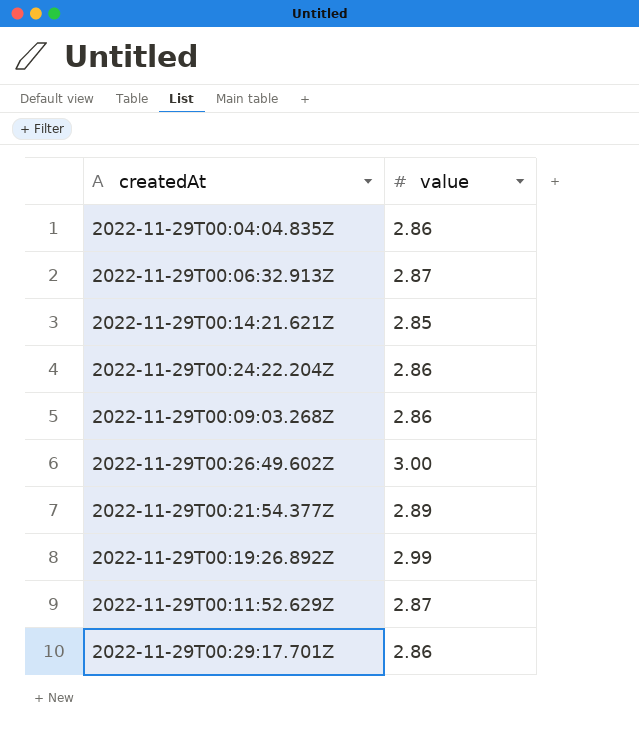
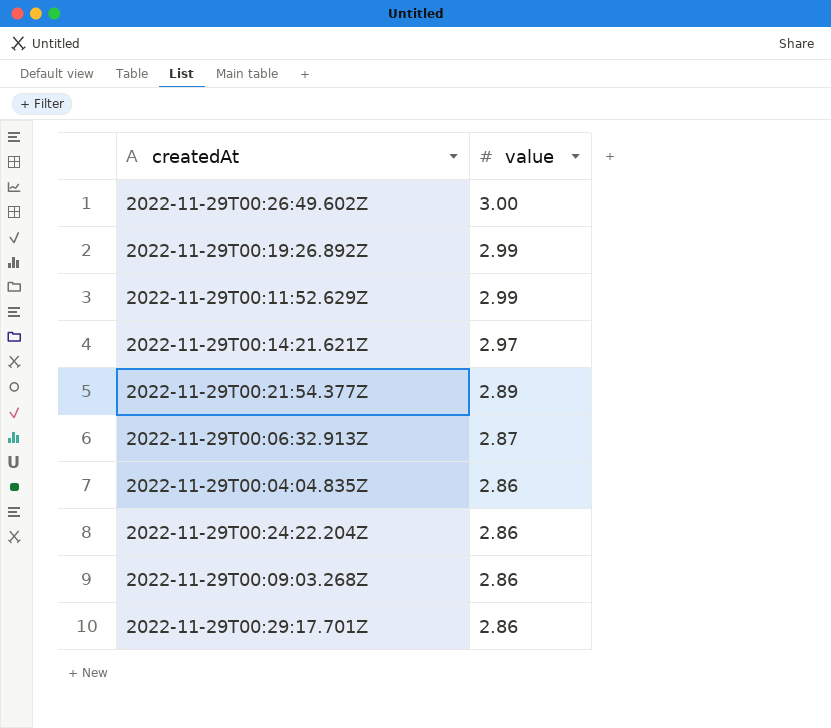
row order: none -> value descending
2022-11-29T00:11:52.629Z | value: 2.87 -> 2.99
2022-11-29T00:14:21.621Z | value: 2.85 -> 2.97

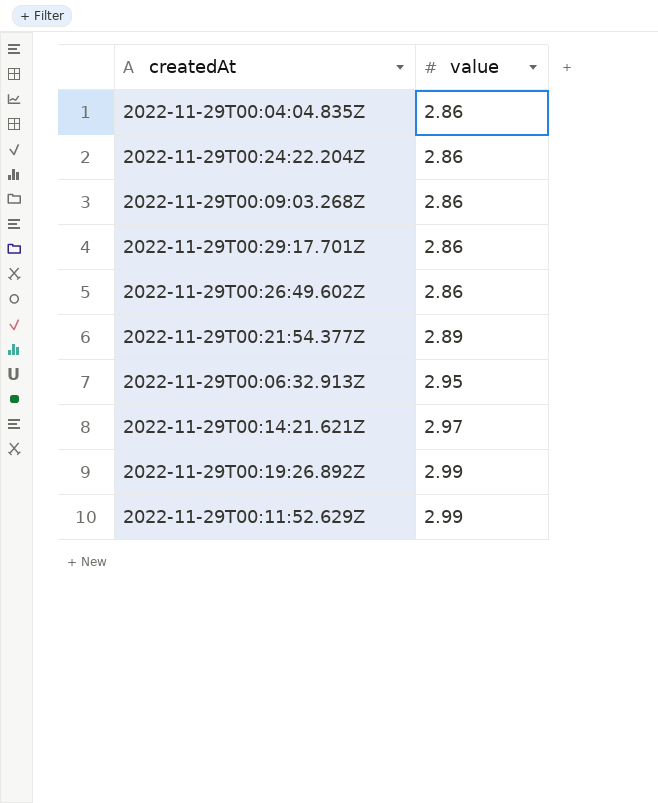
row order: value descending -> value ascending
2022-11-29T00:26:49.602Z | value: 3.00 -> 2.86
2022-11-29T00:06:32.913Z | value: 2.87 -> 2.95

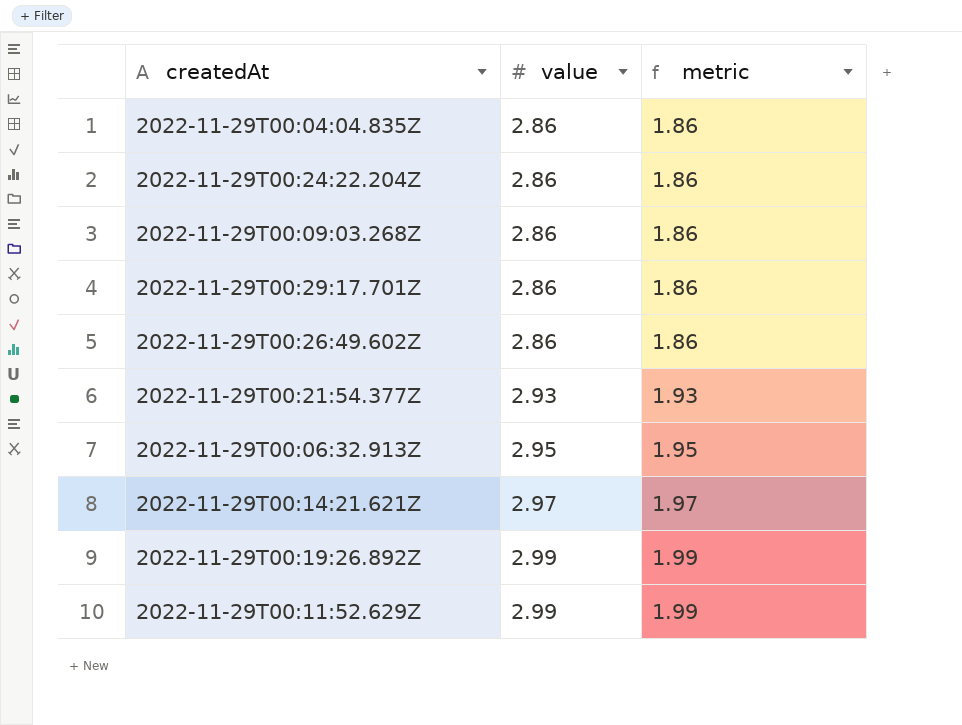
column metric | formula: none -> [value] - 1
2022-11-29T00:21:54.377Z | value: 2.89 -> 2.93

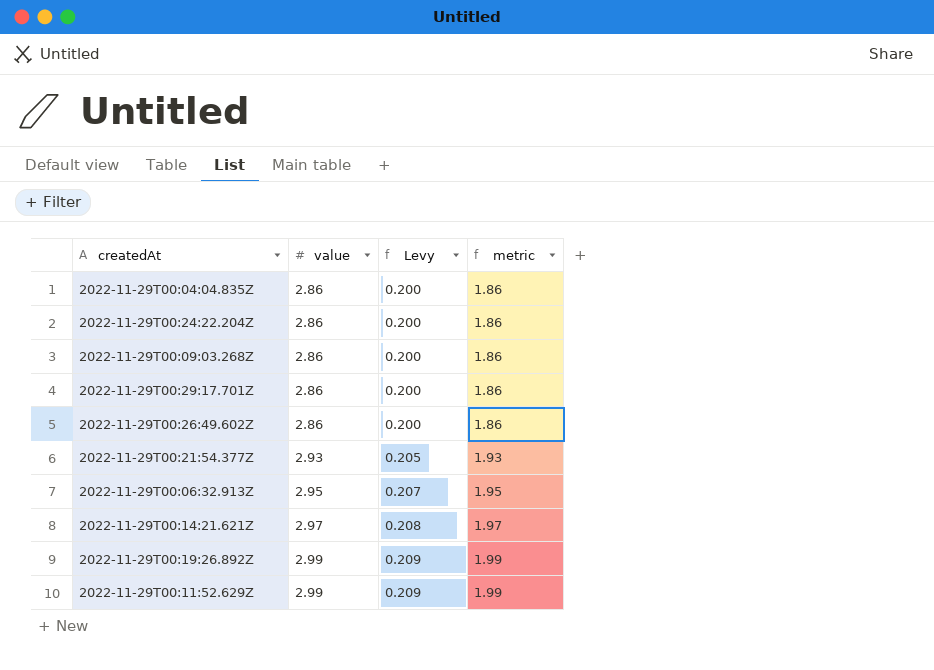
column Levy | formula: none -> [value] * 0.07

